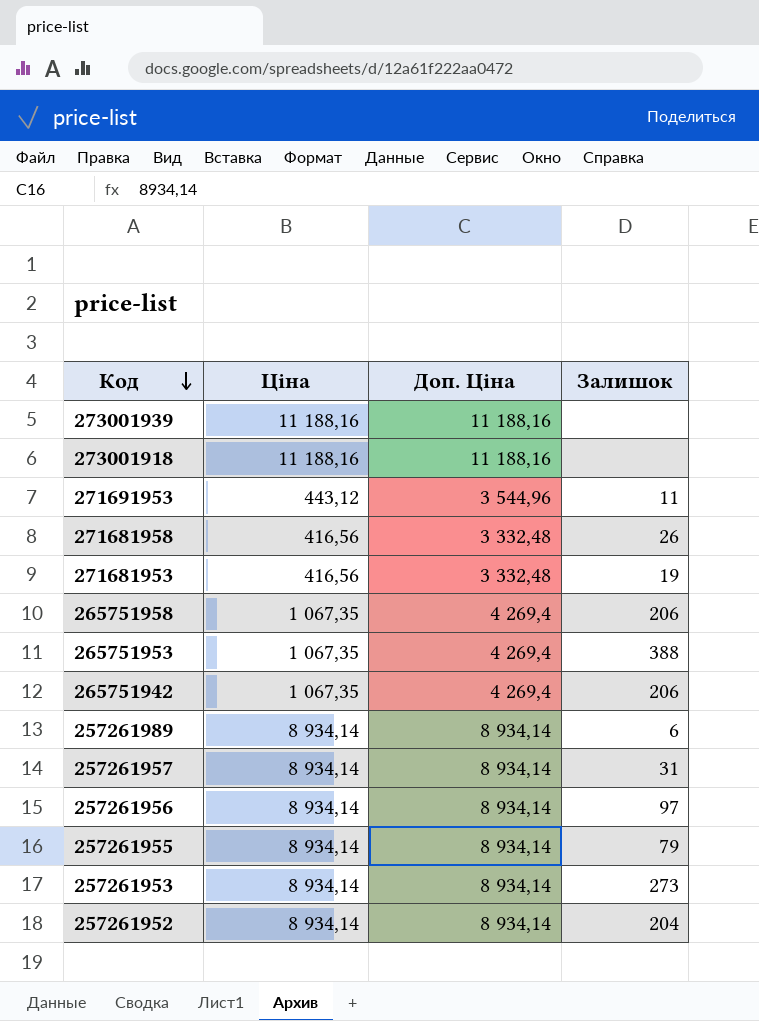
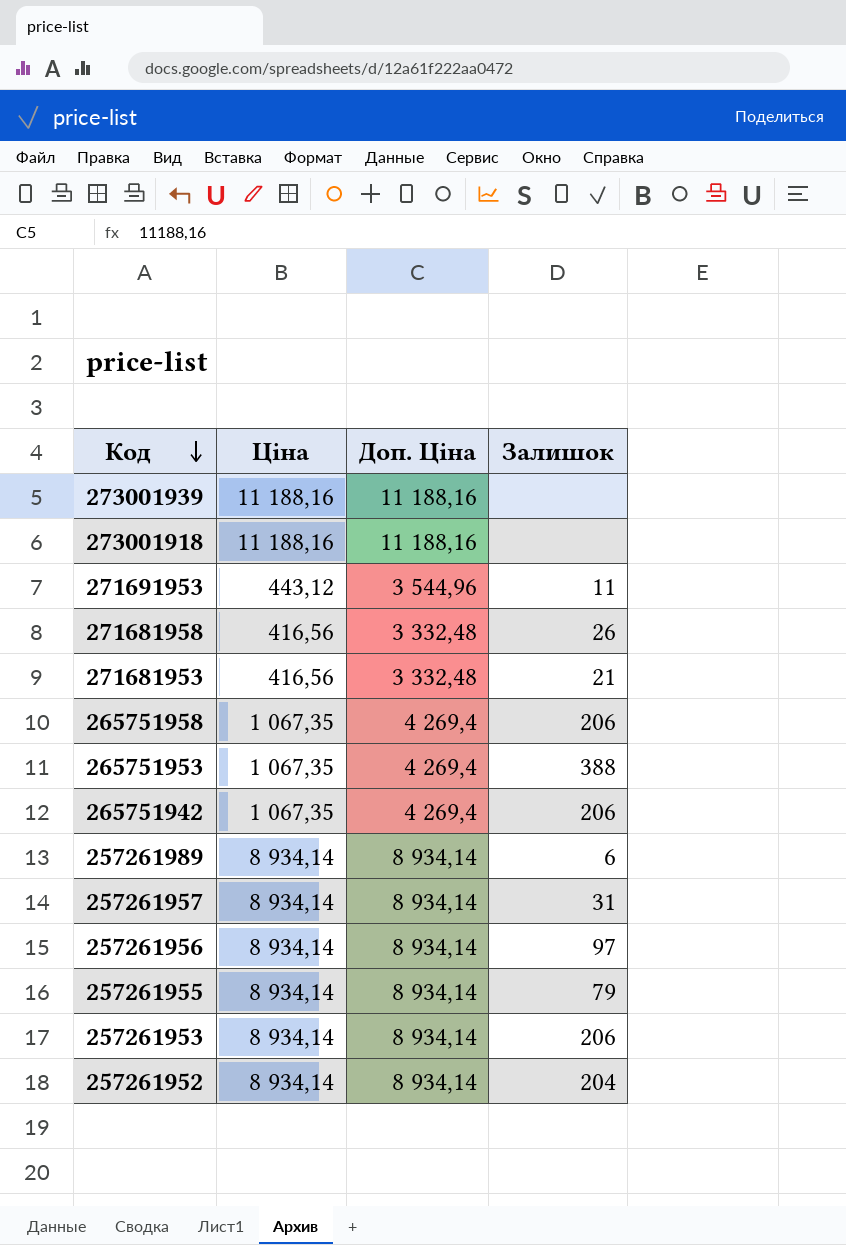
271681953 | Залишок: 19 -> 21
257261953 | Залишок: 273 -> 206

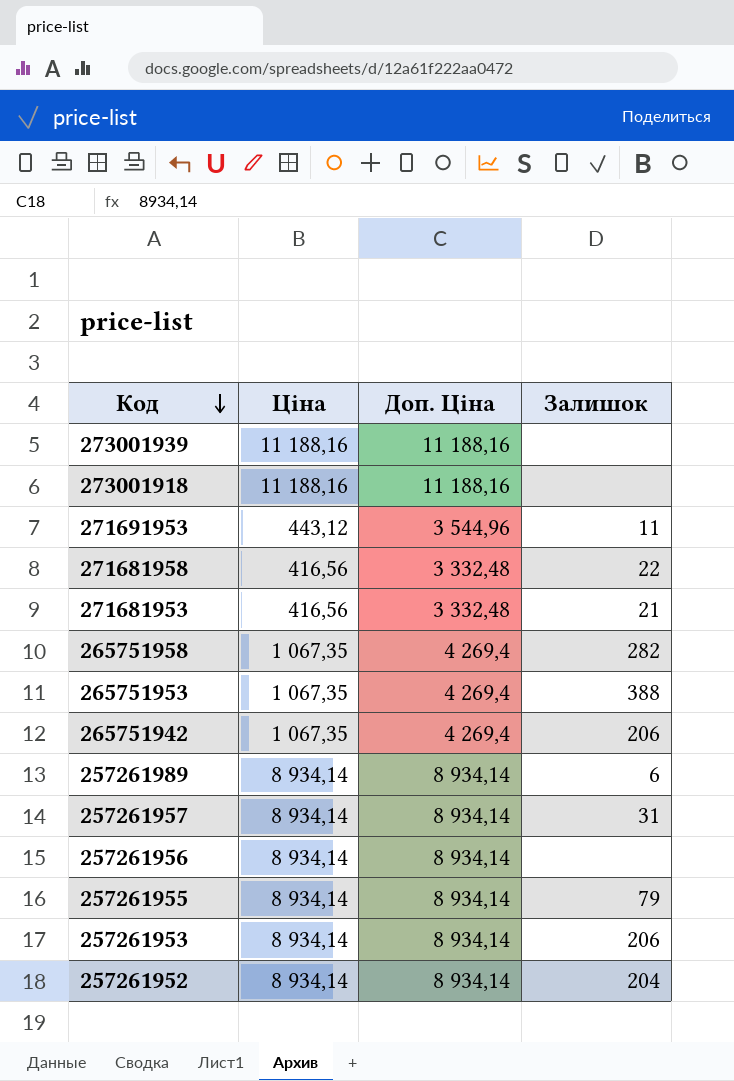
271681958 | Залишок: 26 -> 22
265751958 | Залишок: 206 -> 282
257261956 | Залишок: 97 -> none

